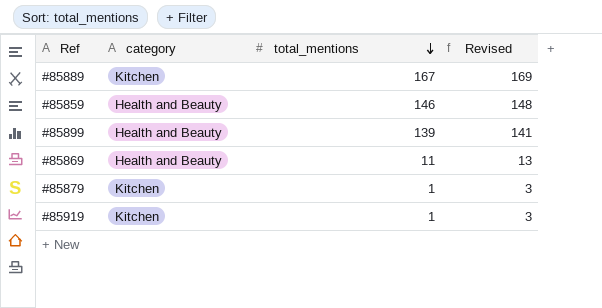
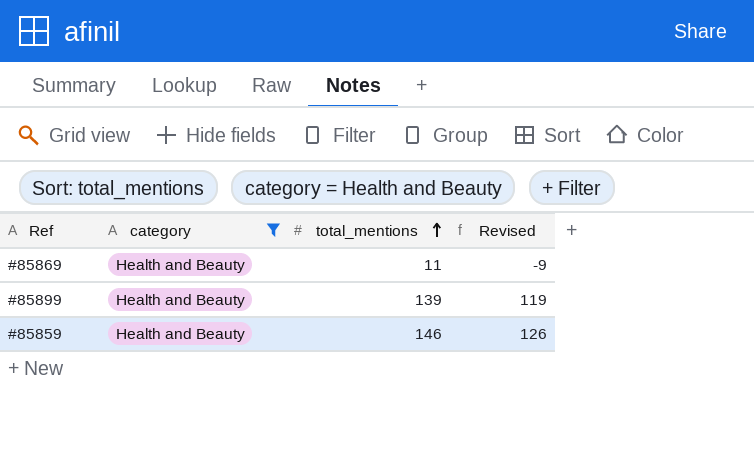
filter: none -> category = Health and Beauty
row order: total_mentions descending -> total_mentions ascending
column Revised | formula: [total_mentions] + 2 -> [total_mentions] - 20

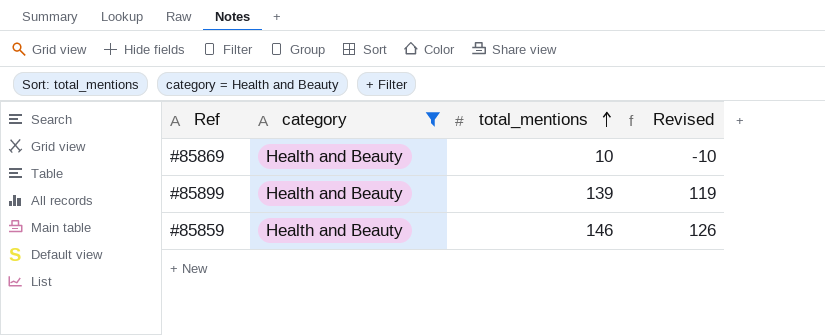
#85869 | total_mentions: 11 -> 10
#85869 | Revised: -9 -> -10

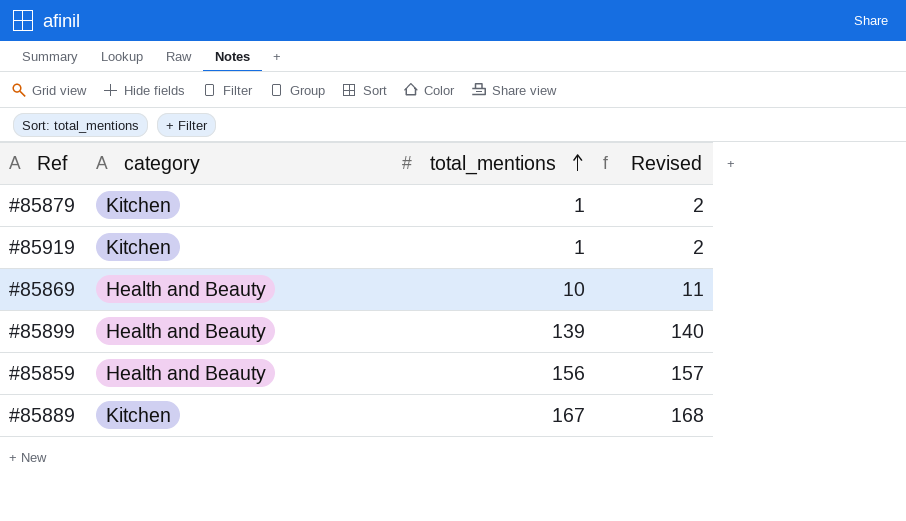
filter: category = Health and Beauty -> none
column Revised | formula: [total_mentions] - 20 -> [total_mentions] + 1
#85859 | total_mentions: 146 -> 156

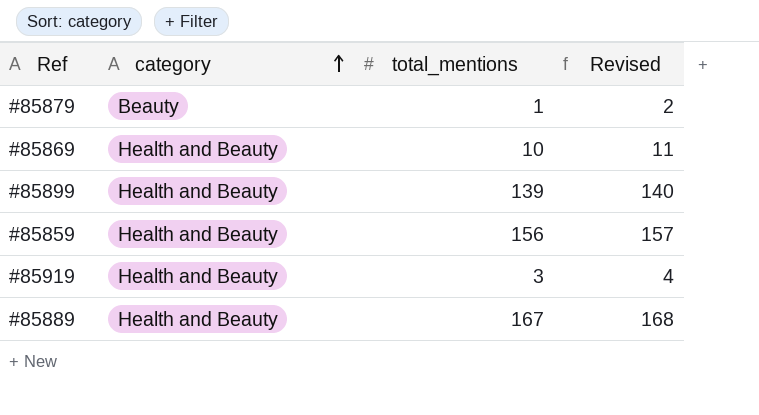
row order: total_mentions ascending -> category ascending
#85879 | category: Kitchen -> Beauty
#85919 | category: Kitchen -> Health and Beauty
#85919 | total_mentions: 1 -> 3
#85919 | Revised: 2 -> 4
#85889 | category: Kitchen -> Health and Beauty

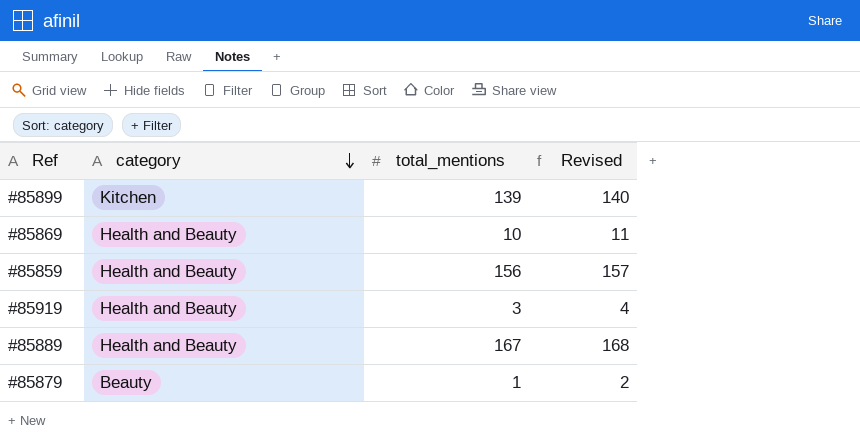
row order: category ascending -> category descending
#85899 | category: Health and Beauty -> Kitchen

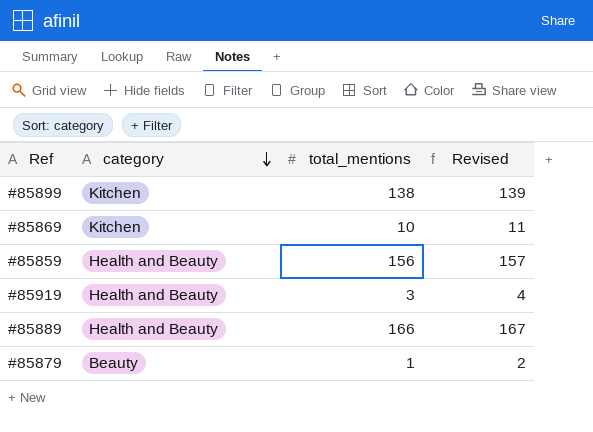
#85899 | total_mentions: 139 -> 138
#85899 | Revised: 140 -> 139
#85869 | category: Health and Beauty -> Kitchen
#85889 | total_mentions: 167 -> 166
#85889 | Revised: 168 -> 167

